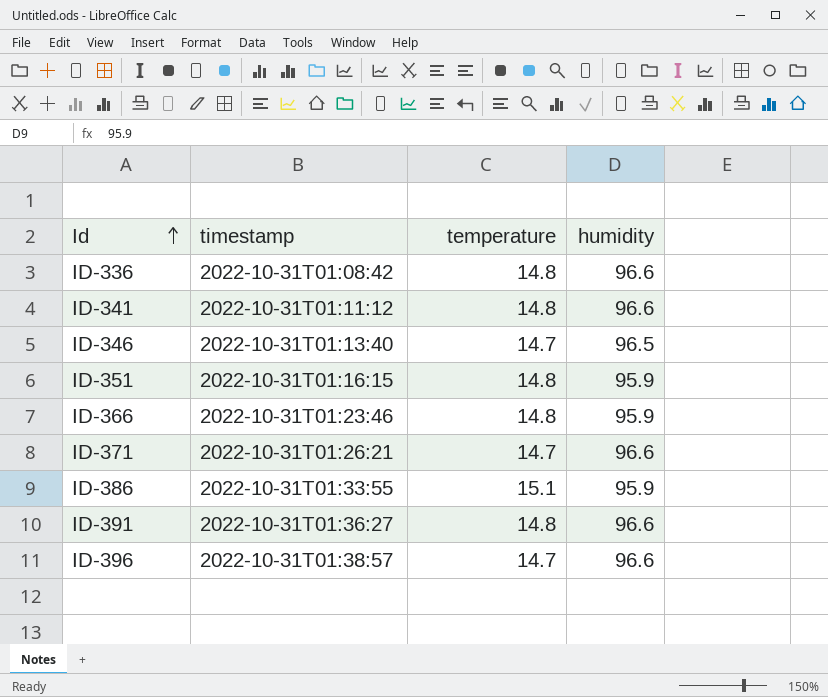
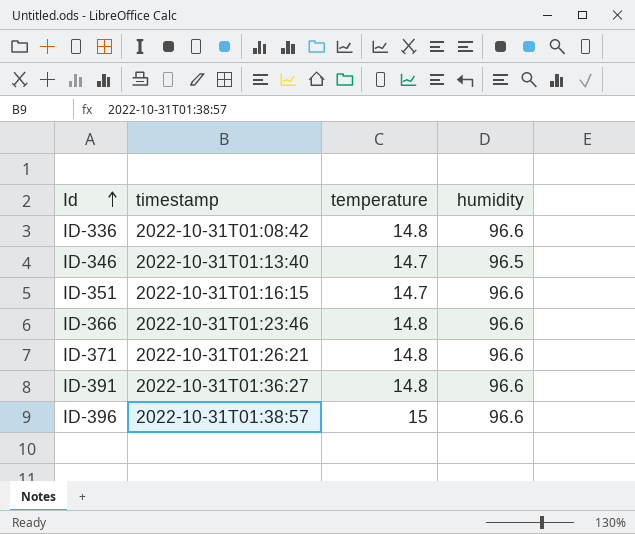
row ID-341: 2022-10-31T01:11:12 | 14.8 | 96.6 -> none
row ID-386: 2022-10-31T01:33:55 | 15.1 | 95.9 -> none
ID-351 | temperature: 14.8 -> 14.7
ID-351 | humidity: 95.9 -> 96.6
ID-366 | humidity: 95.9 -> 96.6
ID-371 | temperature: 14.7 -> 14.8
ID-396 | temperature: 14.7 -> 15

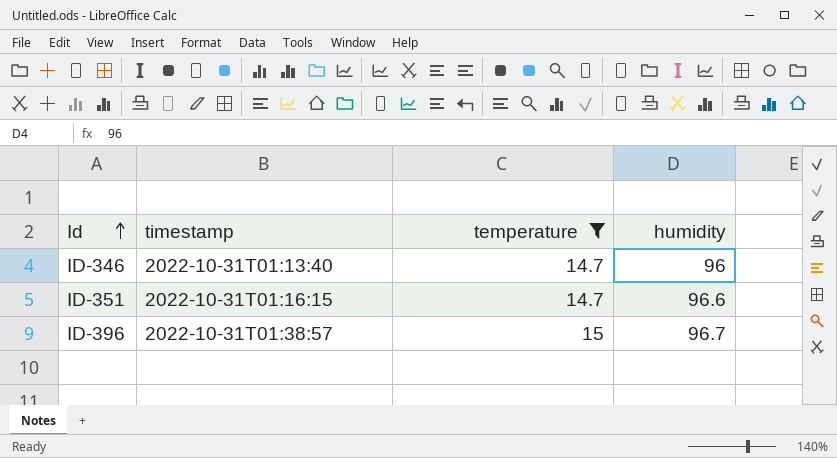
filter: none -> temperature != 14.8
ID-346 | humidity: 96.5 -> 96
ID-396 | humidity: 96.6 -> 96.7

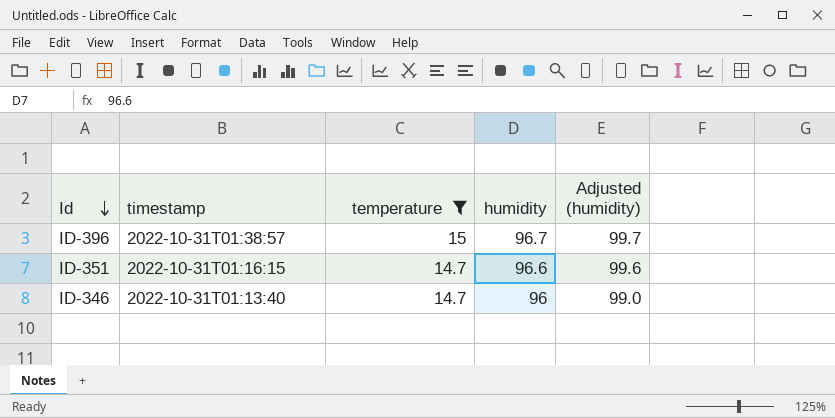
row order: Id ascending -> Id descending
column Adjusted (humidity) | formula: none -> [humidity] + 3

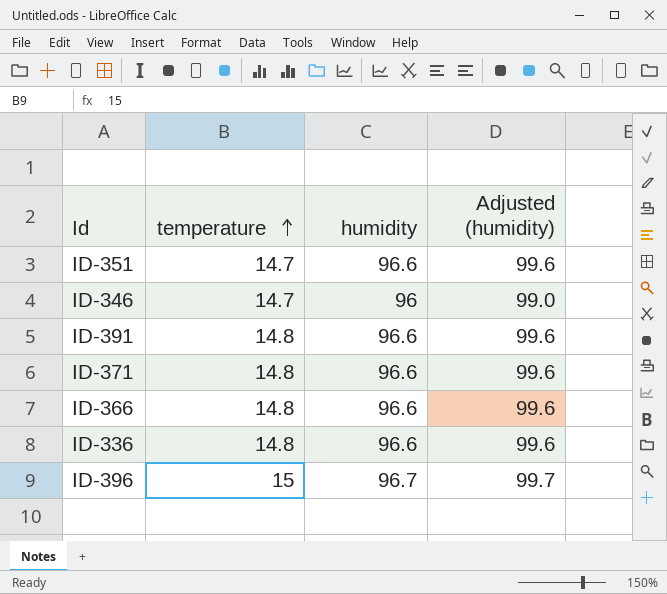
filter: temperature != 14.8 -> none
row order: Id descending -> temperature ascending
column timestamp | position: 2 -> none

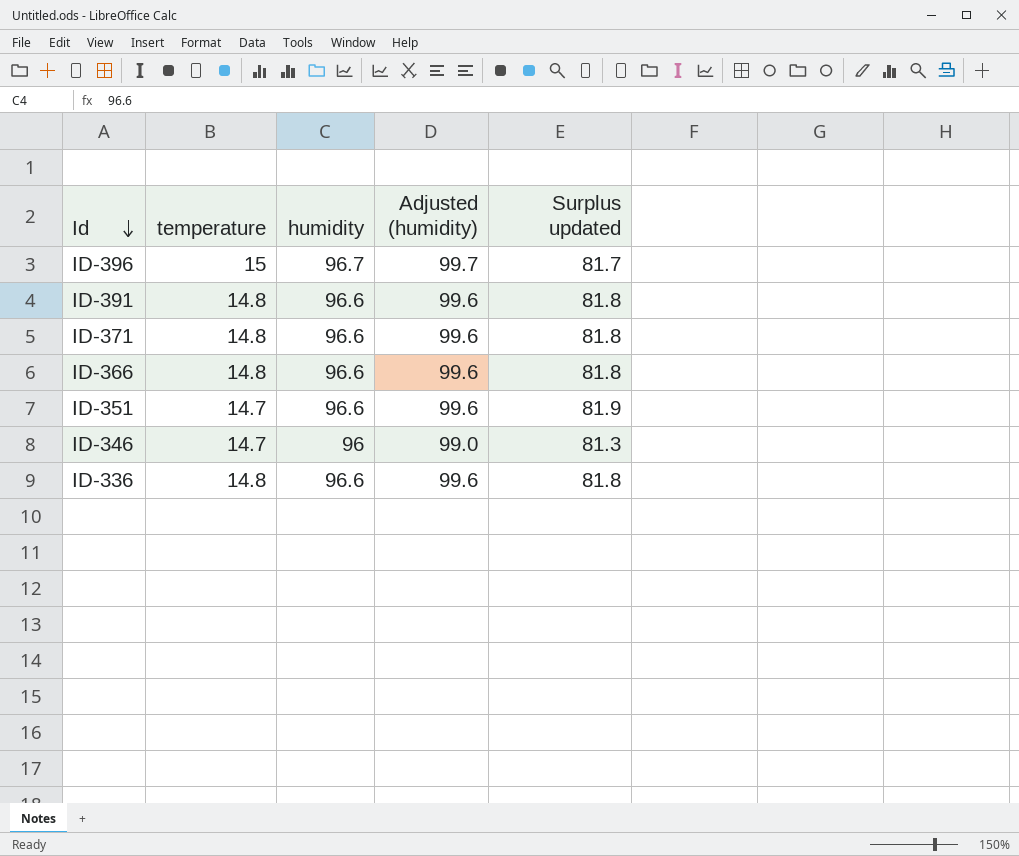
row order: temperature ascending -> Id descending
column Surplus updated | formula: none -> [humidity] - [temperature]

